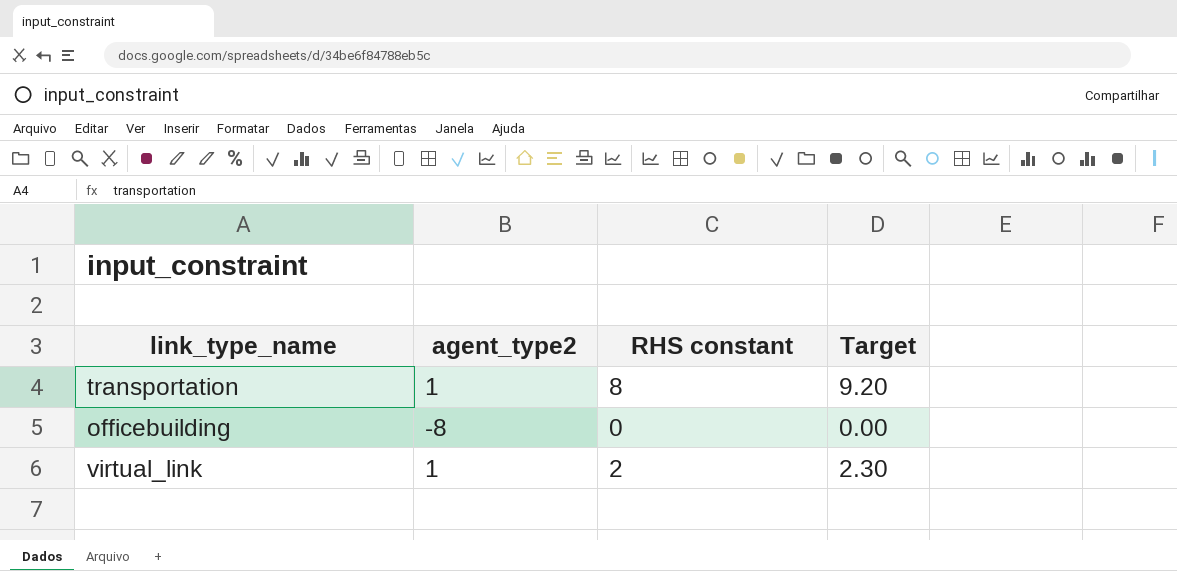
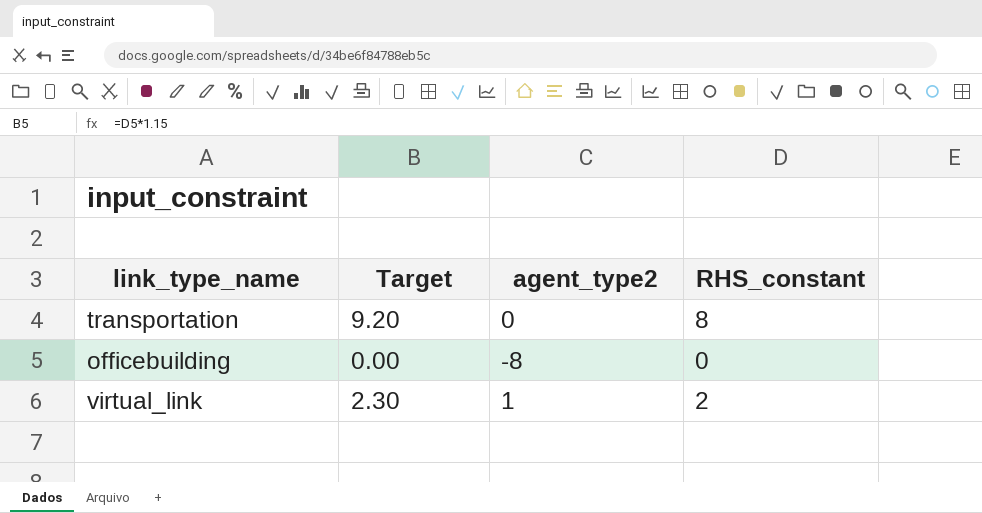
column Target | position: 4 -> 2
column name: RHS constant -> RHS_constant
transportation | agent_type2: 1 -> 0

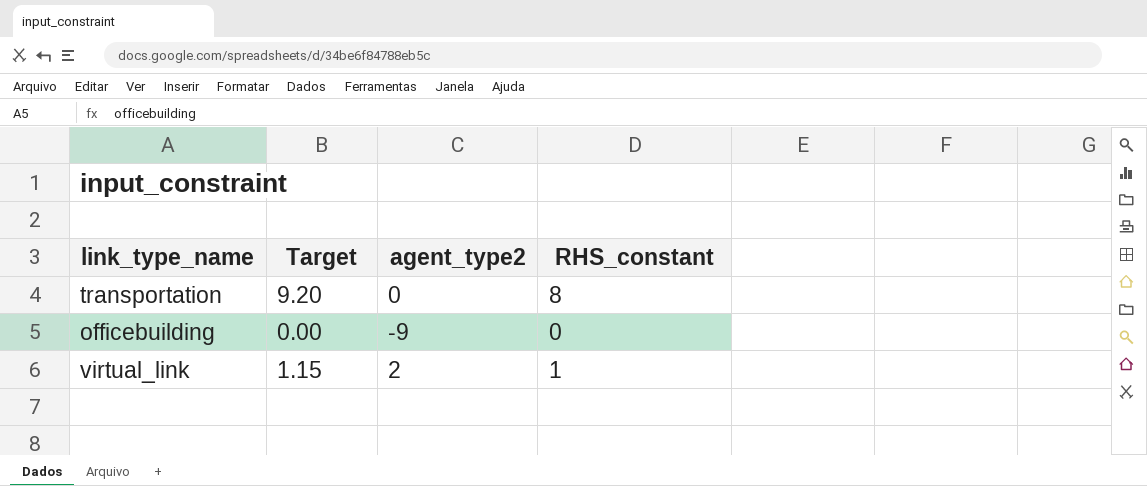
officebuilding | agent_type2: -8 -> -9
virtual_link | Target: 2.30 -> 1.15
virtual_link | agent_type2: 1 -> 2
virtual_link | RHS_constant: 2 -> 1

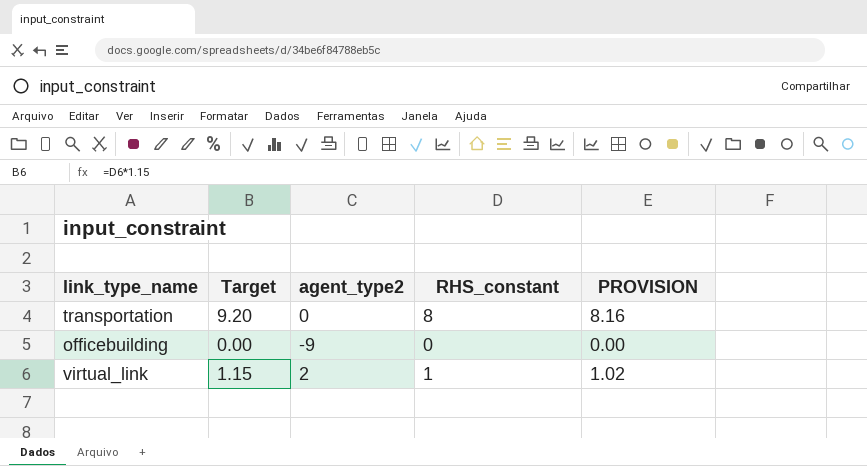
column PROVISION | formula: none -> [RHS_constant] * 1.02

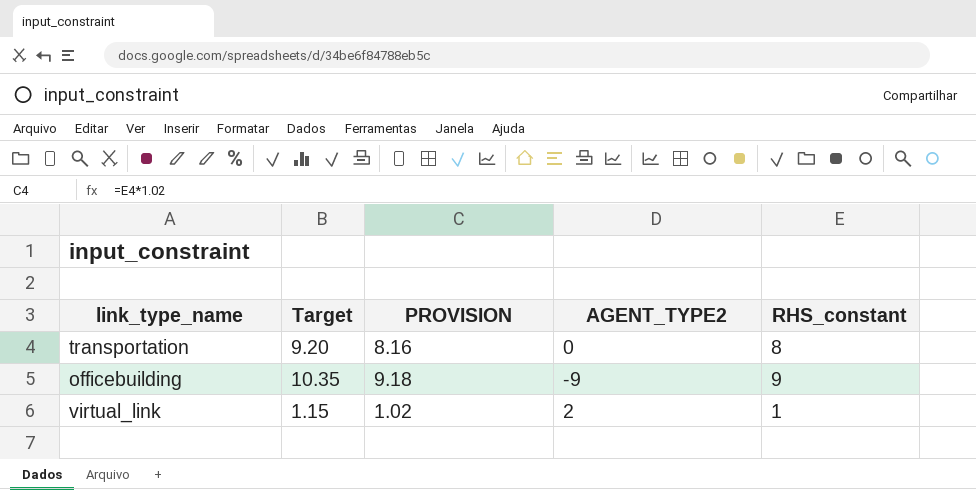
column PROVISION | position: 5 -> 3
column name: agent_type2 -> AGENT_TYPE2
officebuilding | Target: 0.00 -> 10.35
officebuilding | PROVISION: 0.00 -> 9.18
officebuilding | RHS_constant: 0 -> 9

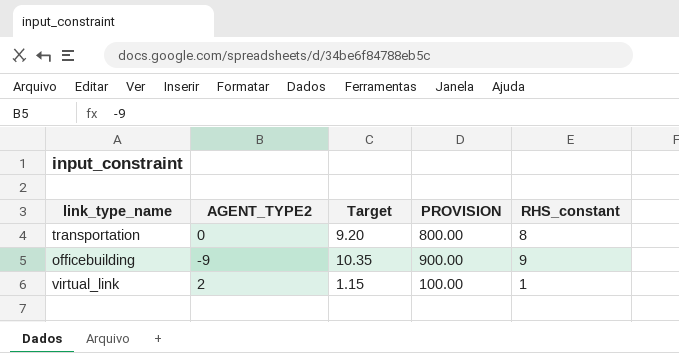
column AGENT_TYPE2 | position: 4 -> 2
column PROVISION | formula: [RHS_constant] * 1.02 -> [RHS_constant] * 100

